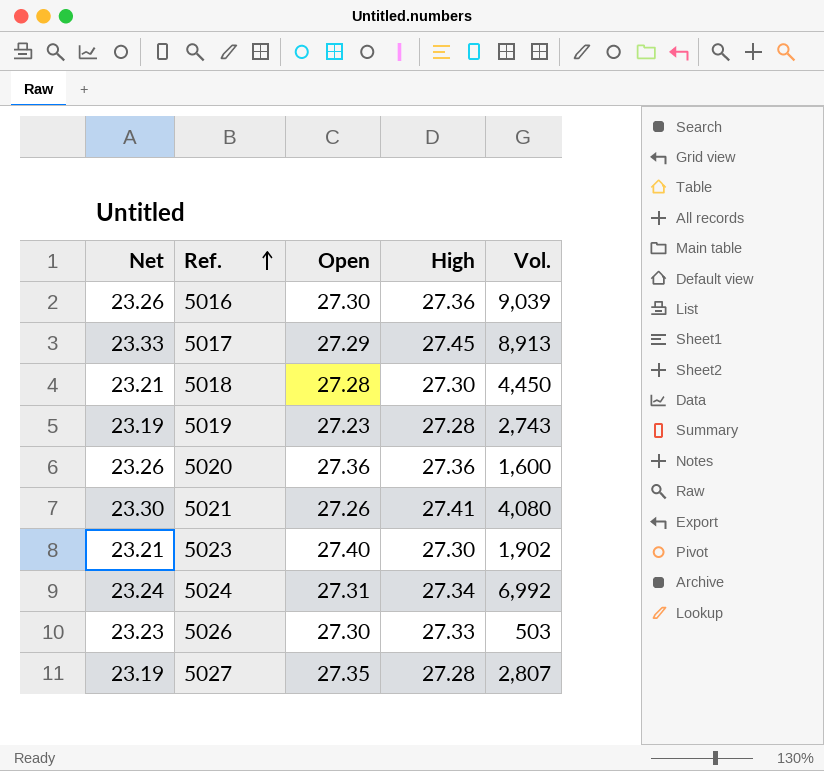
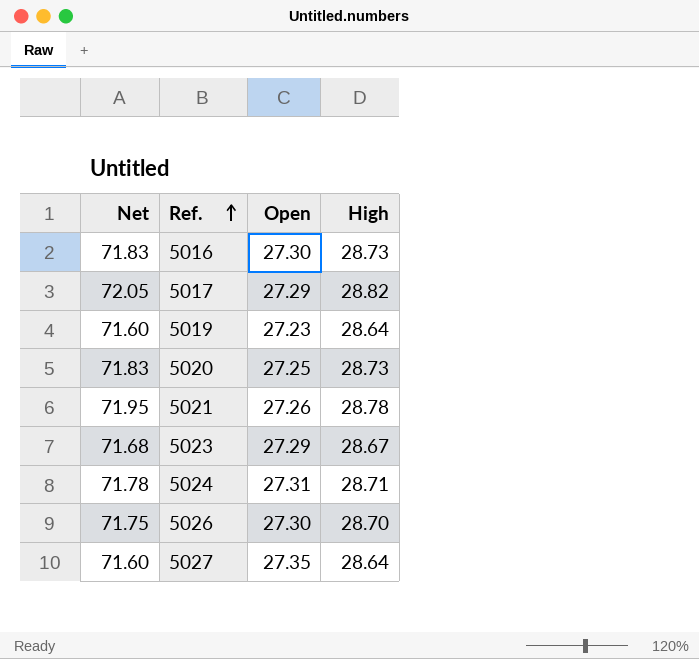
column Vol. | position: 5 -> none
column Net | formula: [High] * 0.85 -> [High] * 2.5
row 5018: 23.21 | 27.28 | 27.30 | 4,450 -> none
5016 | High: 27.36 -> 28.73
5017 | High: 27.45 -> 28.82
5019 | High: 27.28 -> 28.64
5020 | Open: 27.36 -> 27.25
5020 | High: 27.36 -> 28.73
5021 | High: 27.41 -> 28.78
5023 | Open: 27.40 -> 27.29
5023 | High: 27.30 -> 28.67
5024 | High: 27.34 -> 28.71
5026 | High: 27.33 -> 28.70
5027 | High: 27.28 -> 28.64

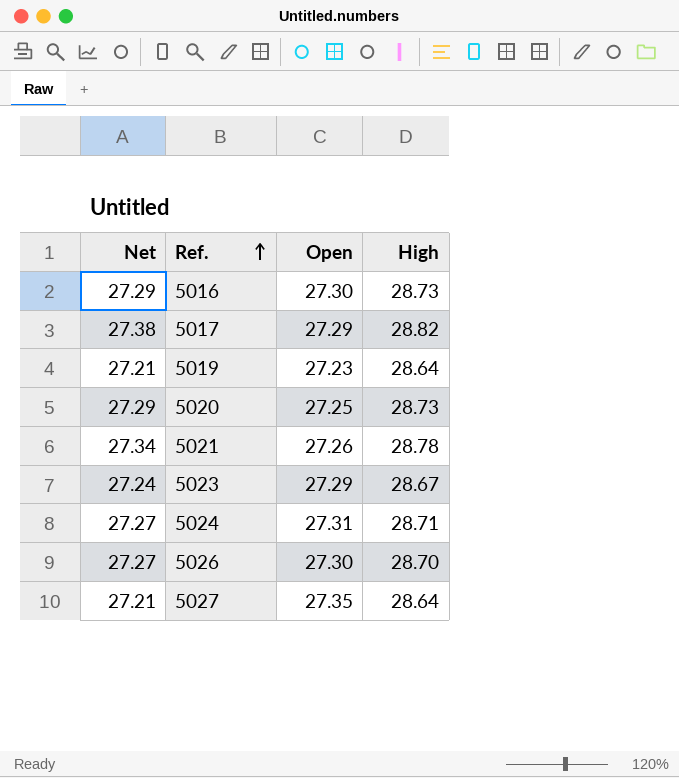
column Net | formula: [High] * 2.5 -> [High] * 0.95

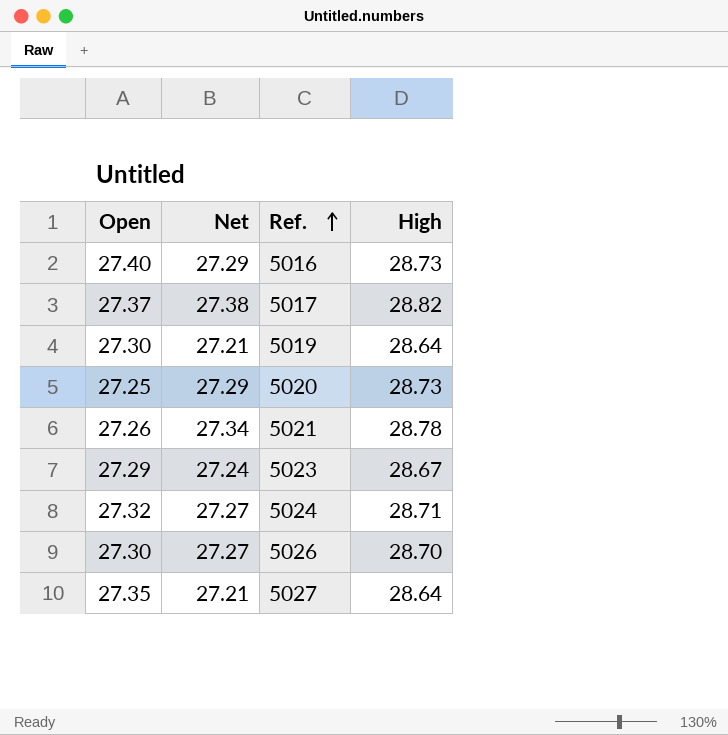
column Open | position: 3 -> 1
5016 | Open: 27.30 -> 27.40
5017 | Open: 27.29 -> 27.37
5019 | Open: 27.23 -> 27.30
5024 | Open: 27.31 -> 27.32

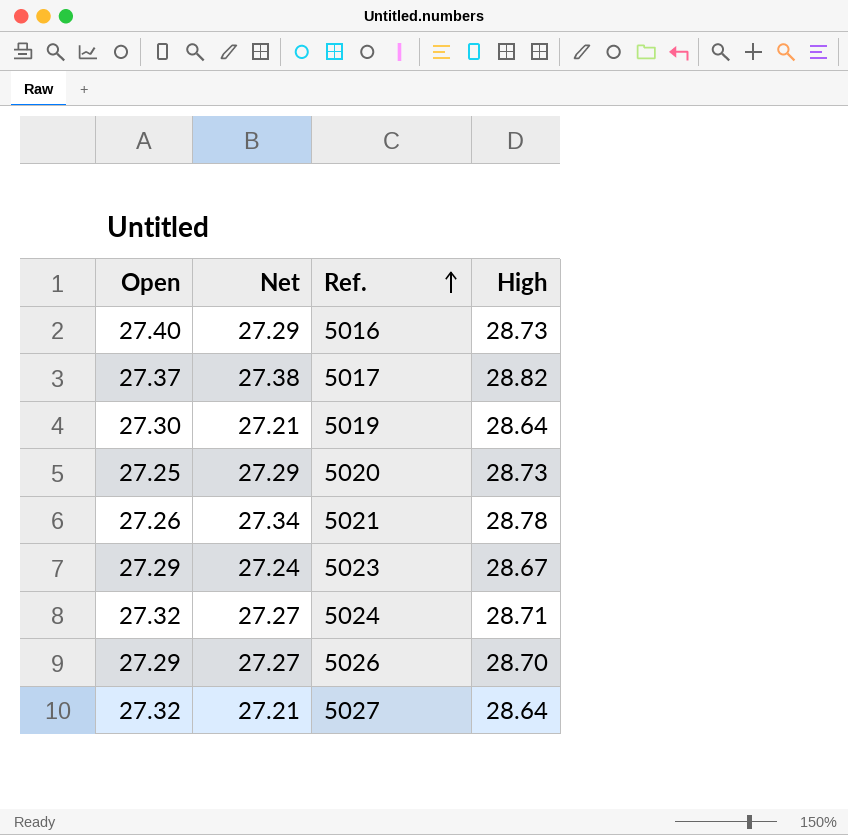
5026 | Open: 27.30 -> 27.29
5027 | Open: 27.35 -> 27.32

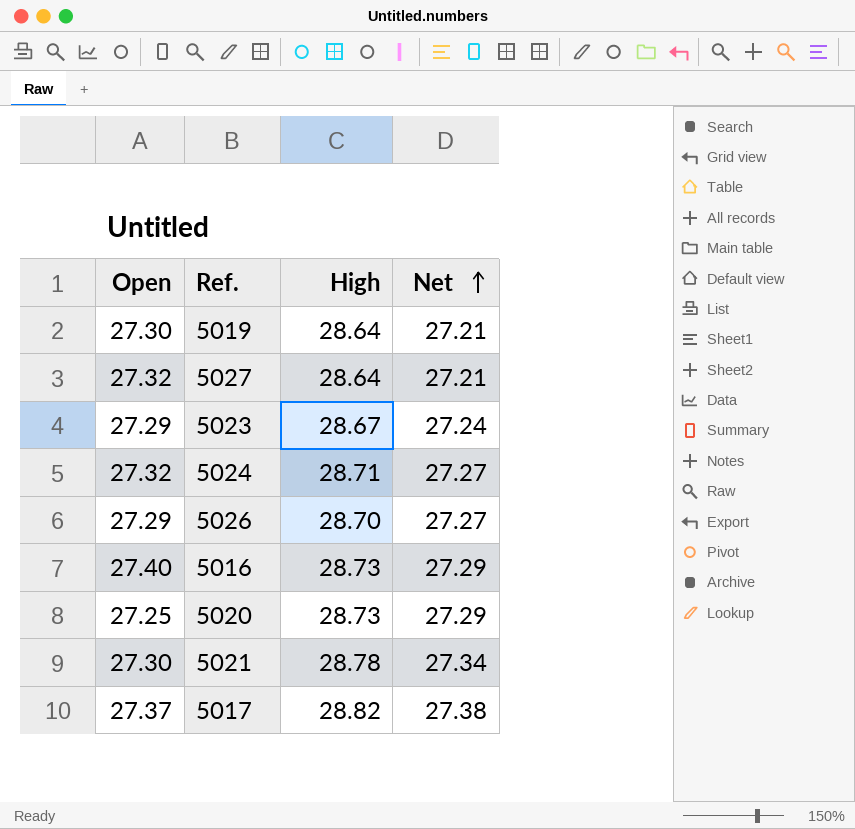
row order: Ref. ascending -> Net ascending
column Net | position: 2 -> 4
5021 | Open: 27.26 -> 27.30

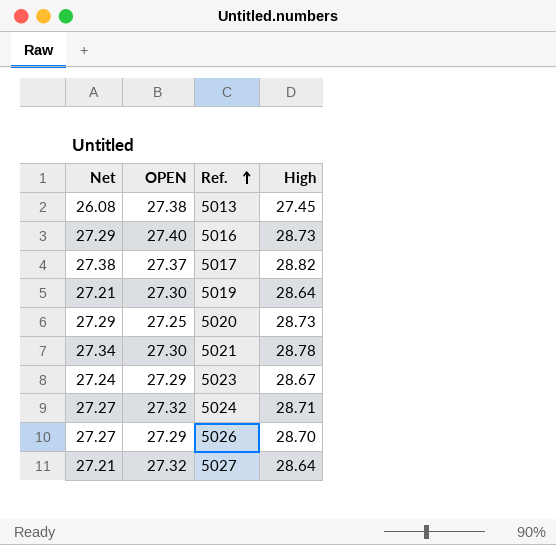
row order: Net ascending -> Ref. ascending
column Net | position: 4 -> 1
column name: Open -> OPEN
row 5013: none -> 26.08 | 27.38 | 27.45

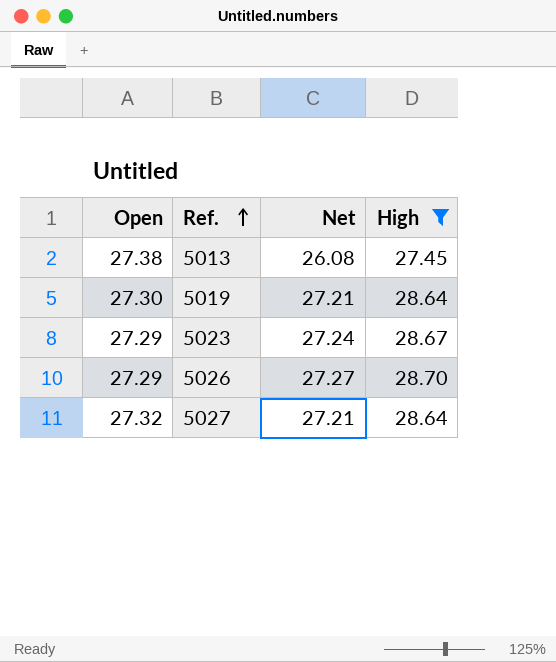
filter: none -> High <= 28.70
column name: OPEN -> Open
column Net | position: 1 -> 3

